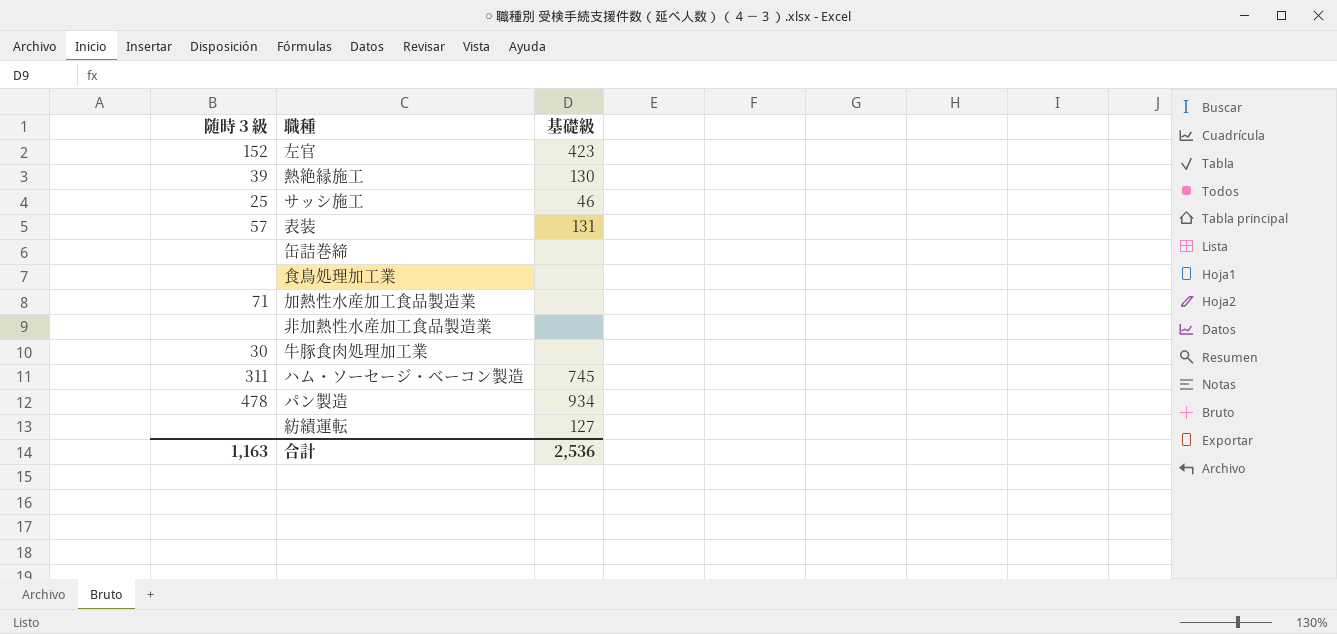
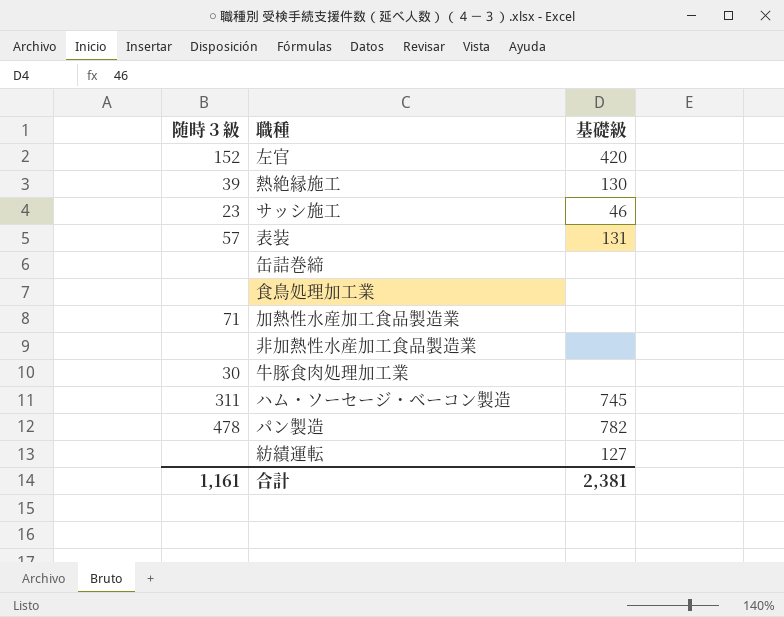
左官 | 基礎級: 423 -> 420
サッシ施工 | 随時３級: 25 -> 23
パン製造 | 基礎級: 934 -> 782
合計 | 随時３級: 1,163 -> 1,161
合計 | 基礎級: 2,536 -> 2,381

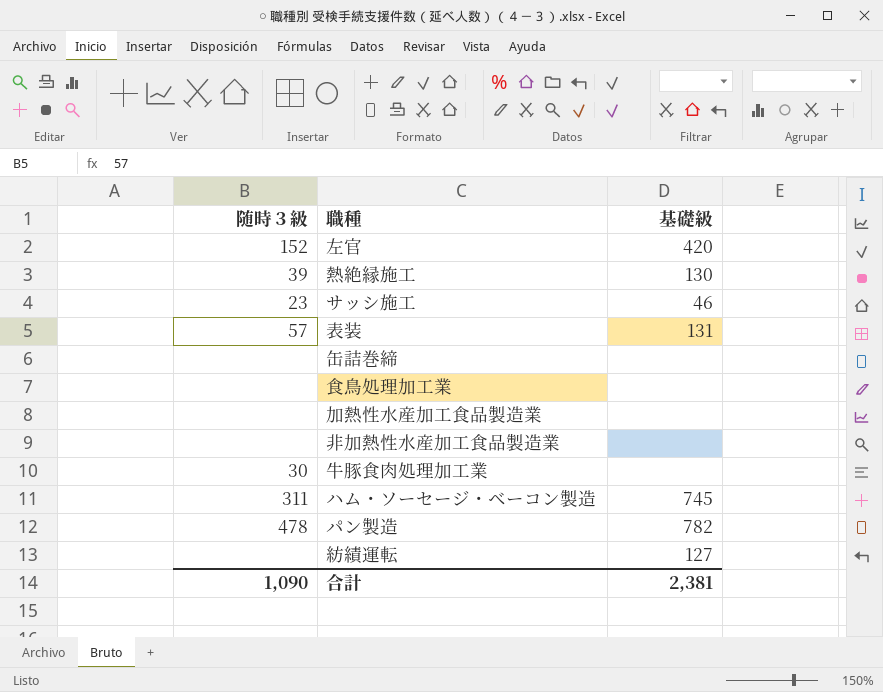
加熱性水産加工食品製造業 | 随時３級: 71 -> none
合計 | 随時３級: 1,161 -> 1,090

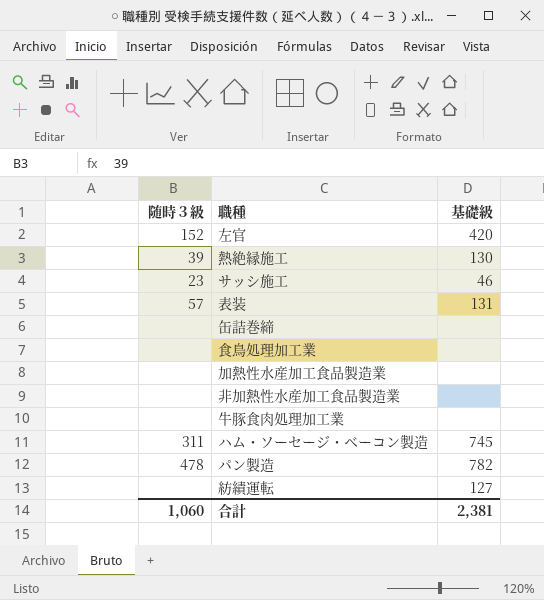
牛豚食肉処理加工業 | 随時３級: 30 -> none
合計 | 随時３級: 1,090 -> 1,060

